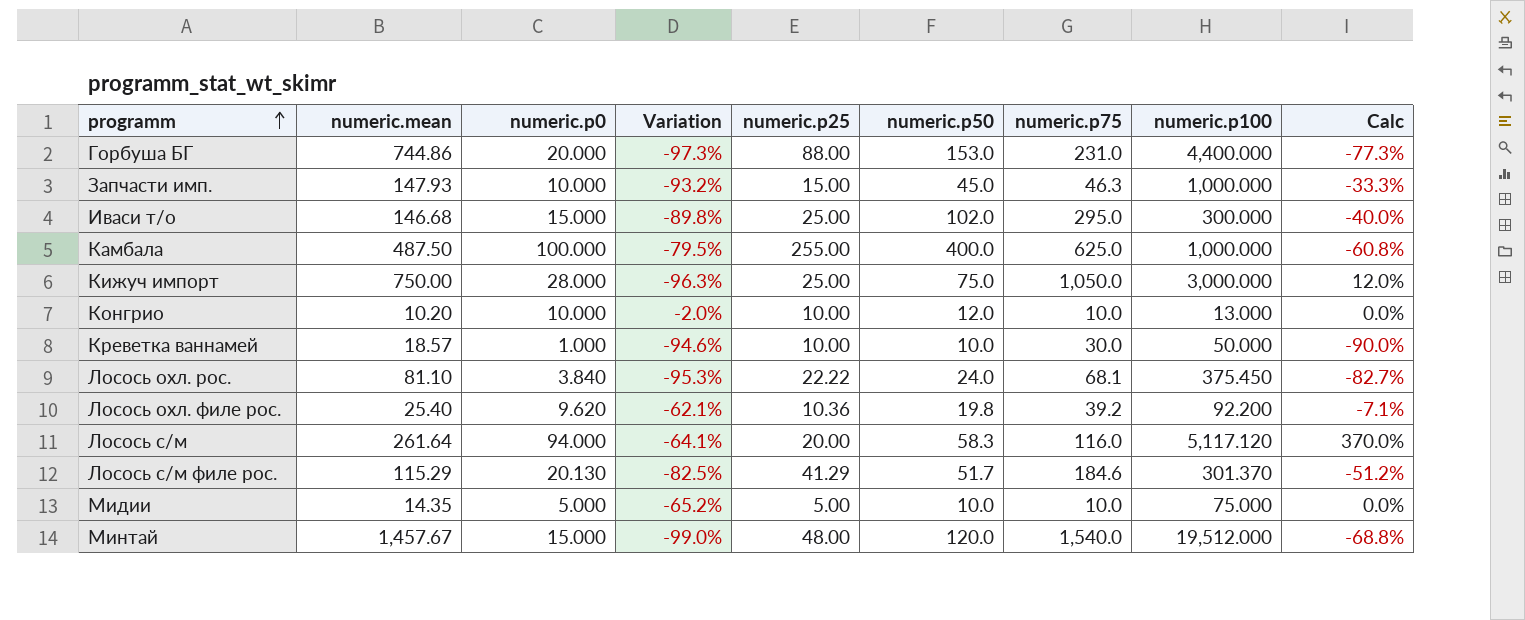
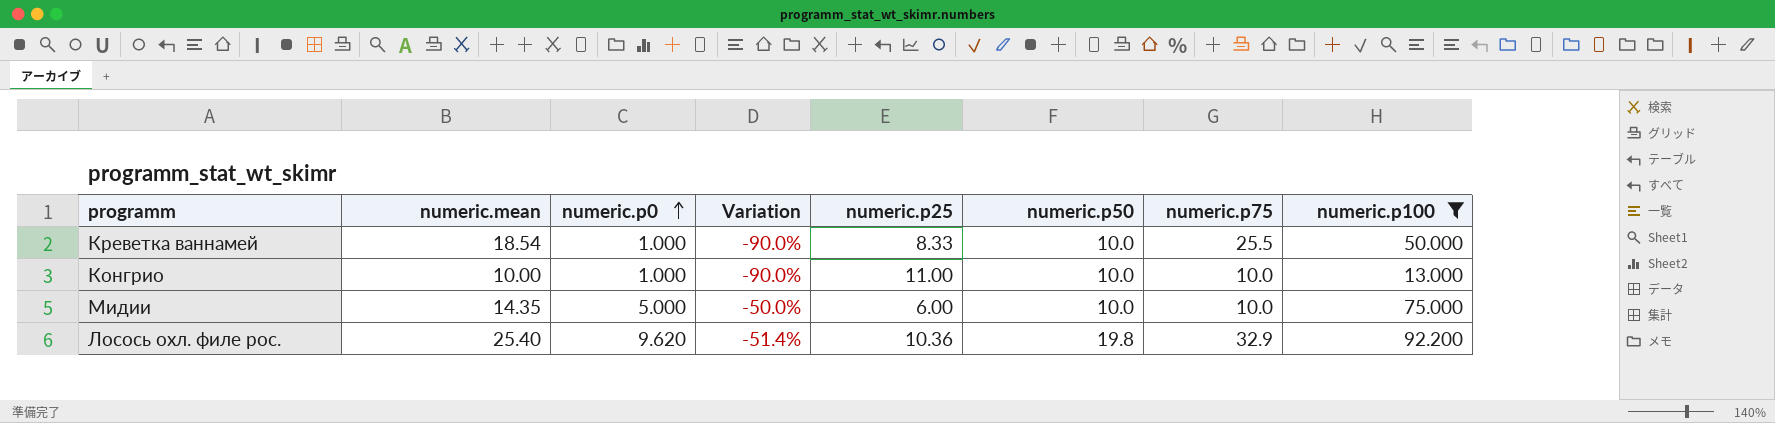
filter: none -> numeric.p100 <= 92.200
row order: programm ascending -> numeric.p0 ascending
column Calc | formula: ([numeric.p0] - [numeric.p25]) / [numeric.p25] -> none
column Variation | formula: ([numeric.p0] - [numeric.mean]) / [numeric.mean] -> ([numeric.p0] - [numeric.p50]) / [numeric.p50]
Креветка ваннамей | numeric.mean: 18.57 -> 18.54
Креветка ваннамей | numeric.p25: 10.00 -> 8.33
Креветка ваннамей | numeric.p75: 30.0 -> 25.5
Конгрио | numeric.mean: 10.20 -> 10.00
Конгрио | numeric.p0: 10.000 -> 1.000
Конгрио | numeric.p25: 10.00 -> 11.00
Конгрио | numeric.p50: 12.0 -> 10.0
Мидии | numeric.p25: 5.00 -> 6.00
Лосось охл. филе рос. | numeric.p75: 39.2 -> 32.9

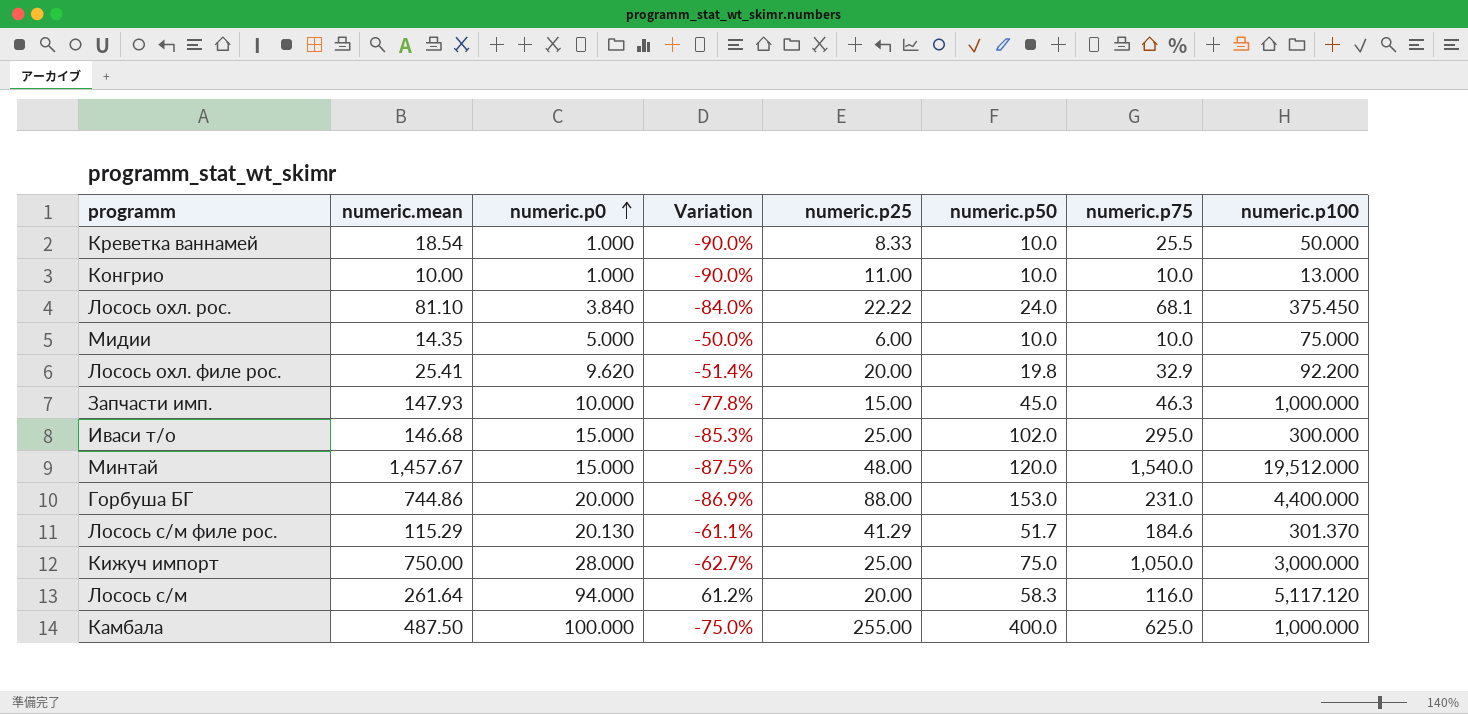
filter: numeric.p100 <= 92.200 -> none
Лосось охл. филе рос. | numeric.mean: 25.40 -> 25.41
Лосось охл. филе рос. | numeric.p25: 10.36 -> 20.00

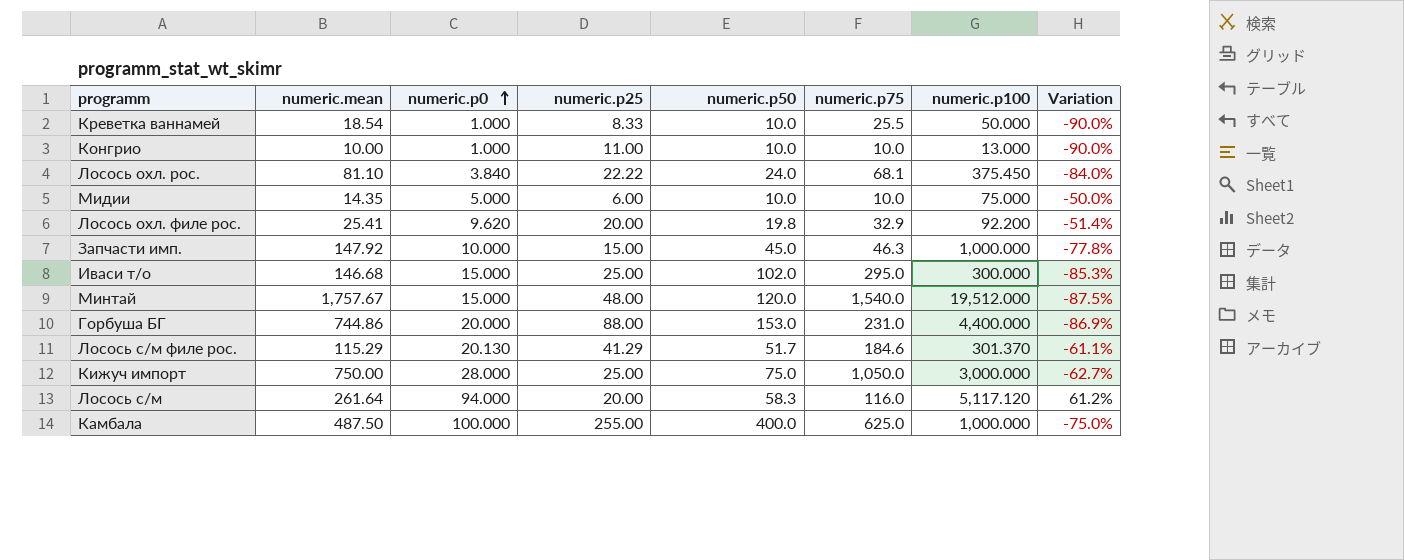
column Variation | position: 4 -> 8
Запчасти имп. | numeric.mean: 147.93 -> 147.92
Минтай | numeric.mean: 1,457.67 -> 1,757.67

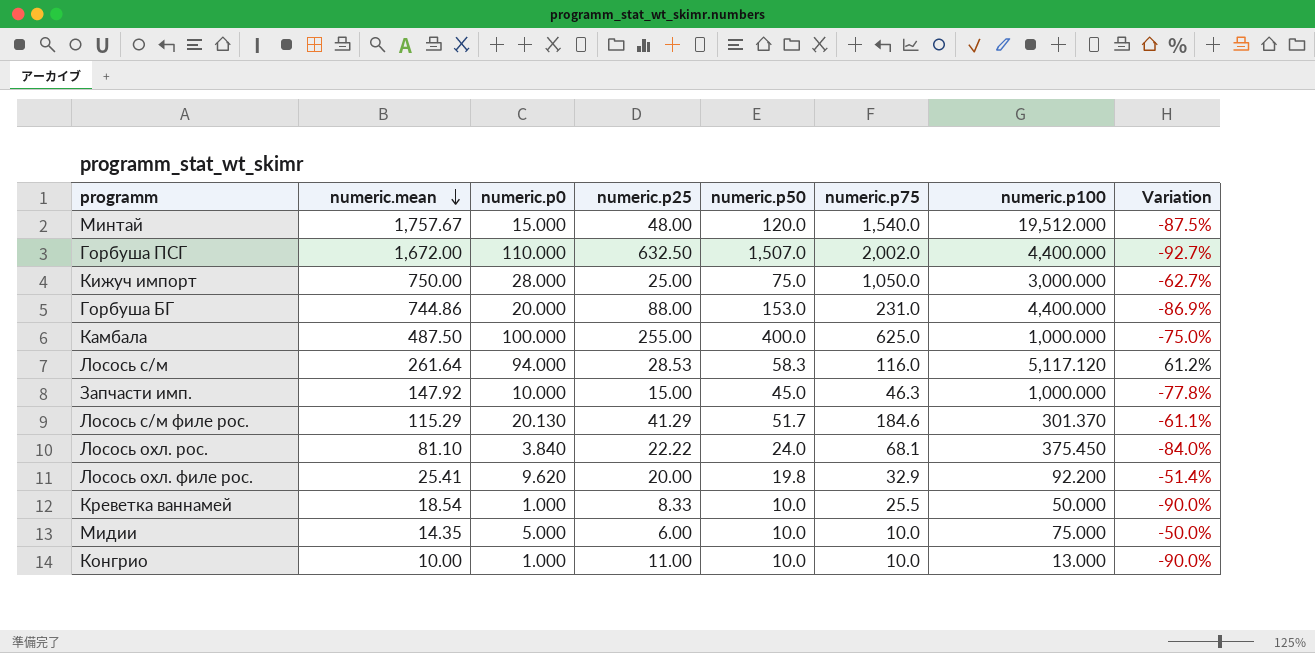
row order: numeric.p0 ascending -> numeric.mean descending
row Иваси т/о: 146.68 | 15.000 | 25.00 | 102.0 | 295.0 | 300.000 | -85.3% -> none
row Горбуша ПСГ: none -> 1,672.00 | 110.000 | 632.50 | 1,507.0 | 2,002.0 | 4,400.000 | -92.7%
Лосось с/м | numeric.p25: 20.00 -> 28.53

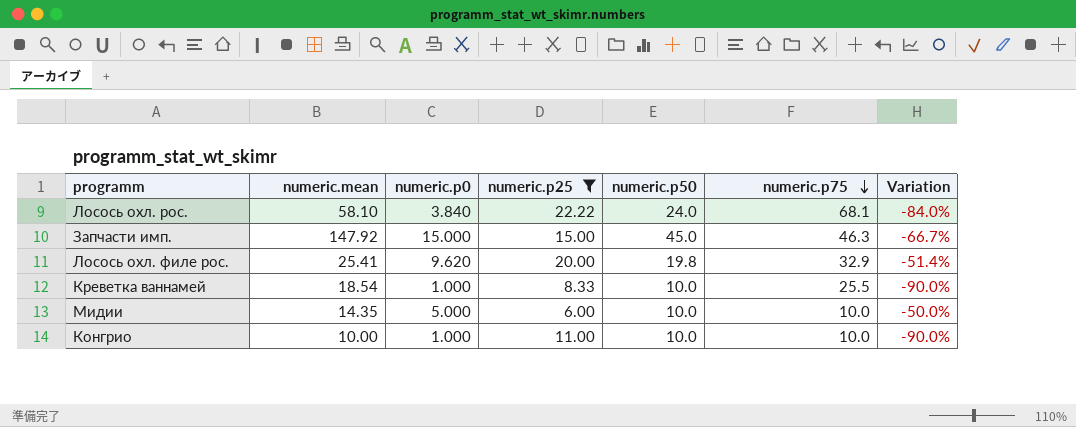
filter: none -> numeric.p25 <= 22.22
row order: numeric.mean descending -> numeric.p75 descending
column numeric.p100 | position: 7 -> none
Лосось охл. рос. | numeric.mean: 81.10 -> 58.10
Запчасти имп. | numeric.p0: 10.000 -> 15.000
Запчасти имп. | Variation: -77.8% -> -66.7%

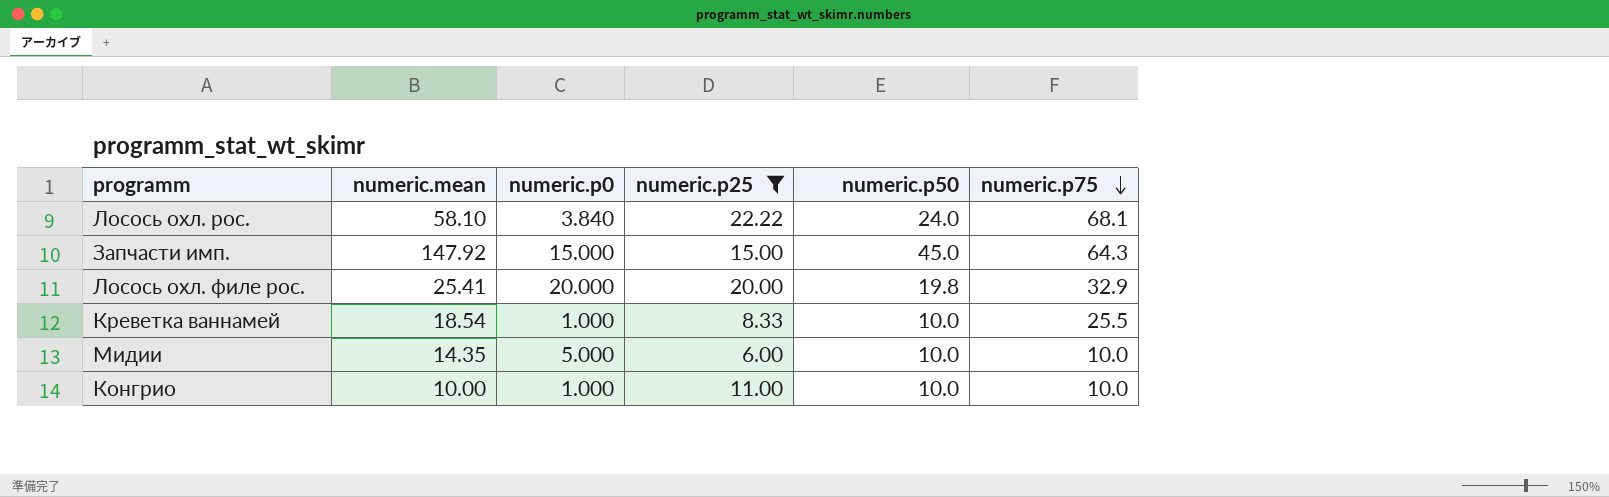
column Variation | formula: ([numeric.p0] - [numeric.p50]) / [numeric.p50] -> none
Запчасти имп. | numeric.p75: 46.3 -> 64.3
Лосось охл. филе рос. | numeric.p0: 9.620 -> 20.000

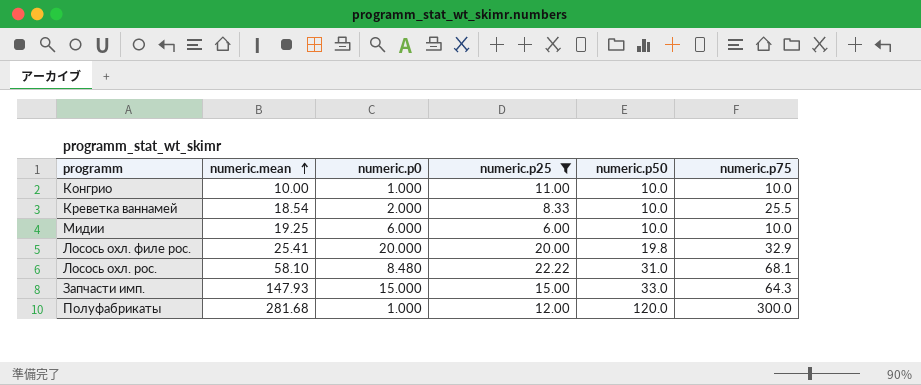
row order: numeric.p75 descending -> numeric.mean ascending
Креветка ваннамей | numeric.p0: 1.000 -> 2.000
Мидии | numeric.mean: 14.35 -> 19.25
Мидии | numeric.p0: 5.000 -> 6.000
Лосось охл. рос. | numeric.p0: 3.840 -> 8.480
Лосось охл. рос. | numeric.p50: 24.0 -> 31.0
Запчасти имп. | numeric.mean: 147.92 -> 147.93
Запчасти имп. | numeric.p50: 45.0 -> 33.0
row Полуфабрикаты: none -> 281.68 | 1.000 | 12.00 | 120.0 | 300.0

